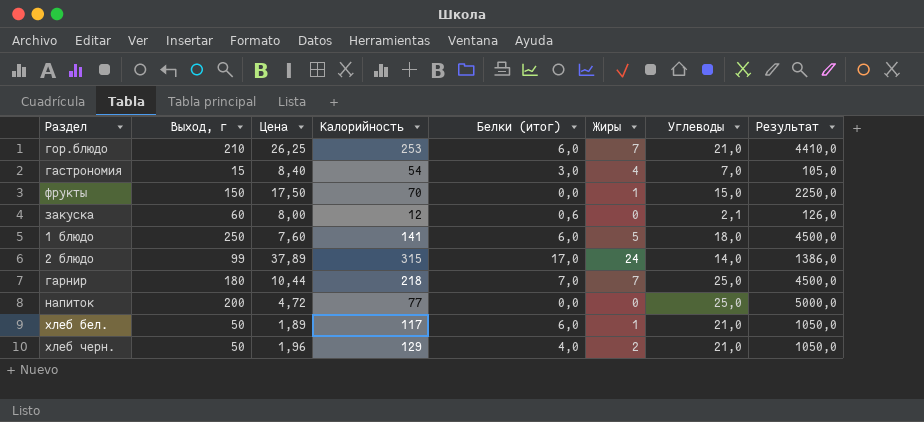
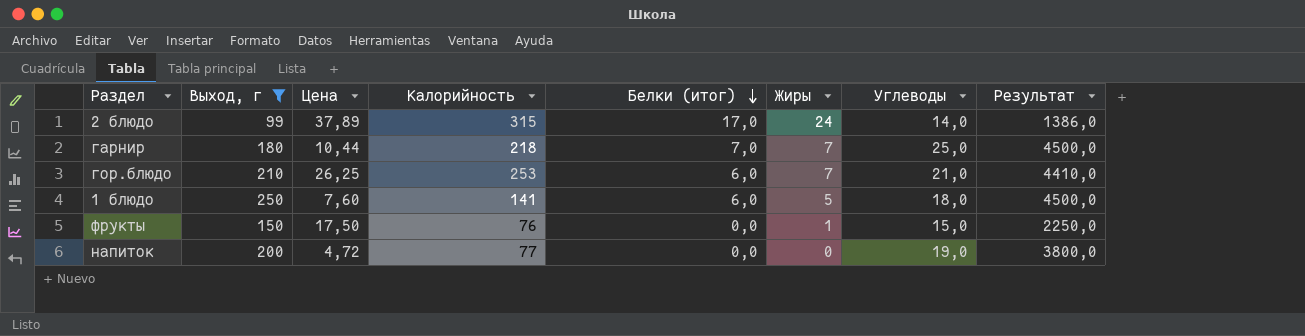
filter: none -> Выход, г >= 99
row order: none -> Белки (итог) descending
фрукты | Калорийность: 70 -> 76
напиток | Углеводы: 25,0 -> 19,0
напиток | Результат: 5000,0 -> 3800,0

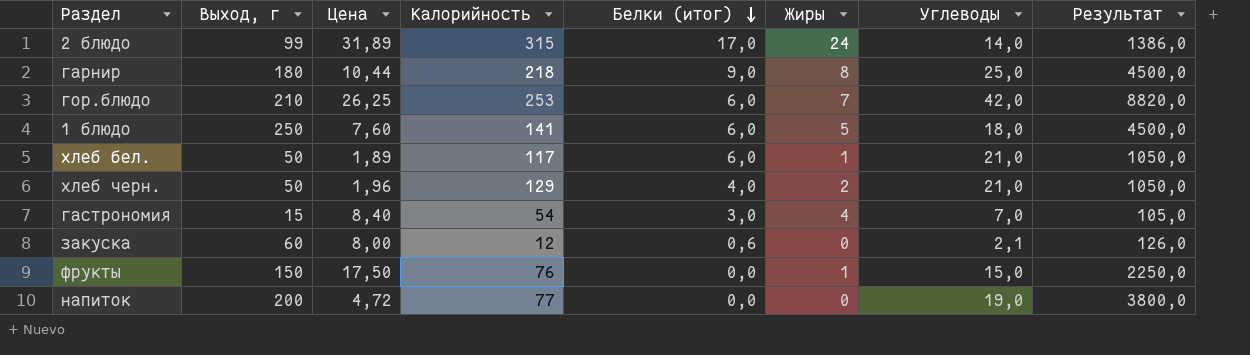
filter: Выход, г >= 99 -> none
2 блюдо | Цена: 37,89 -> 31,89
гарнир | Белки (итог): 7,0 -> 9,0
гарнир | Жиры: 7 -> 8
гор.блюдо | Углеводы: 21,0 -> 42,0
гор.блюдо | Результат: 4410,0 -> 8820,0

